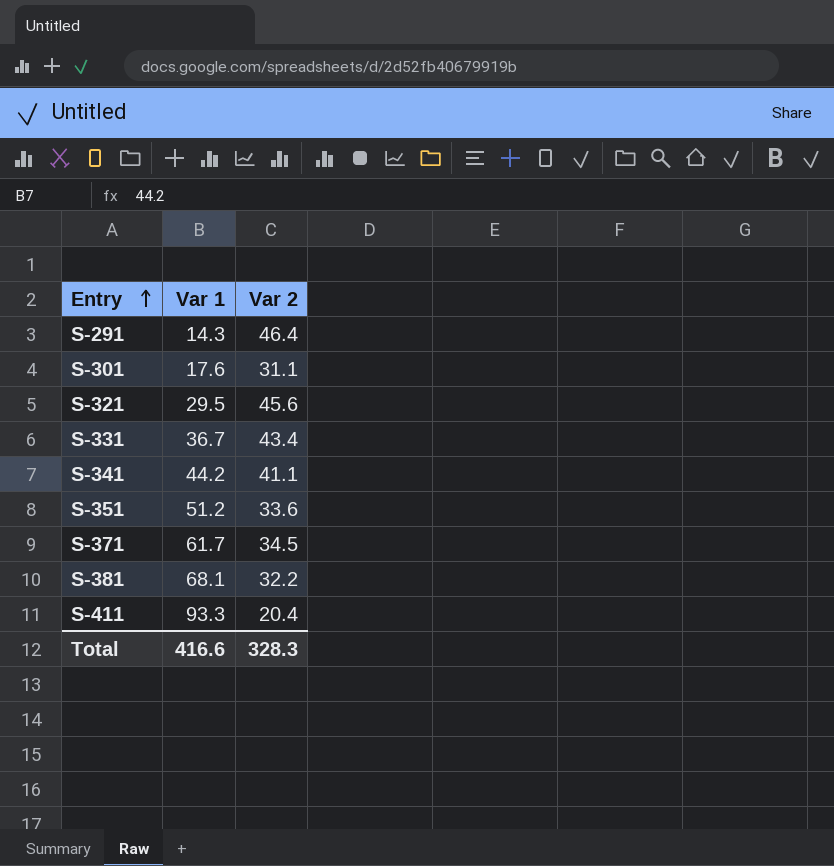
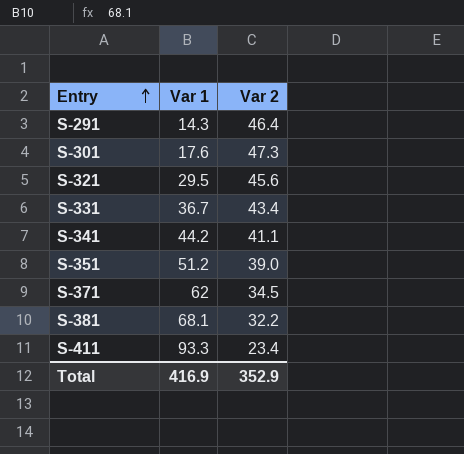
S-301 | Var 2: 31.1 -> 47.3
S-351 | Var 2: 33.6 -> 39.0
S-371 | Var 1: 61.7 -> 62
S-411 | Var 2: 20.4 -> 23.4
Total | Var 1: 416.6 -> 416.9
Total | Var 2: 328.3 -> 352.9

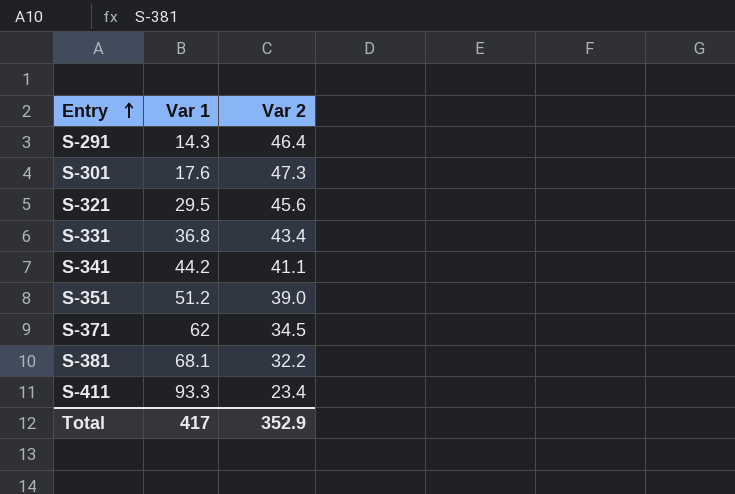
S-331 | Var 1: 36.7 -> 36.8
Total | Var 1: 416.9 -> 417

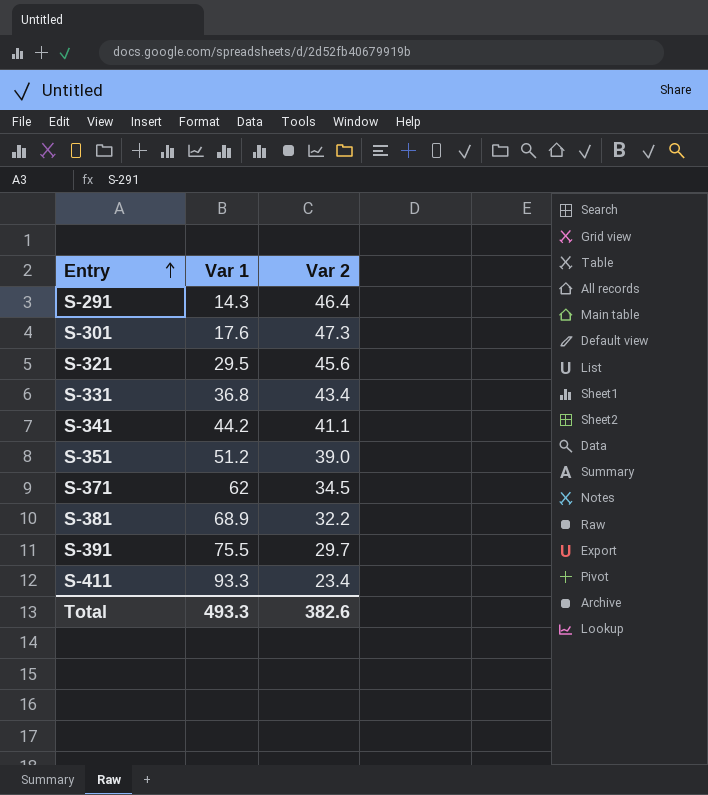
S-381 | Var 1: 68.1 -> 68.9
row S-391: none -> 75.5 | 29.7
Total | Var 1: 417 -> 493.3
Total | Var 2: 352.9 -> 382.6

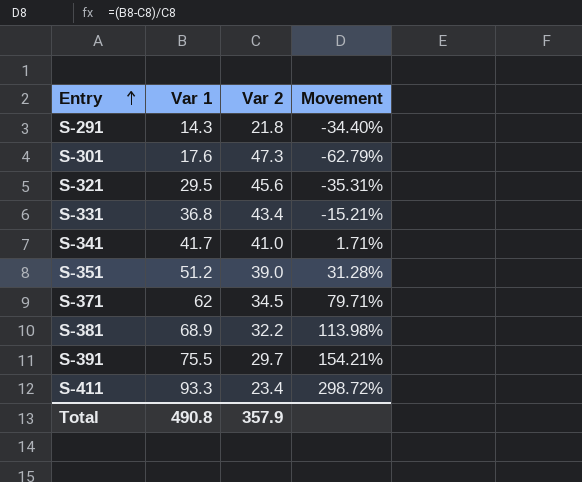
column Movement | formula: none -> ([Var 1] - [Var 2]) / [Var 2]
S-291 | Var 2: 46.4 -> 21.8
S-341 | Var 1: 44.2 -> 41.7
S-341 | Var 2: 41.1 -> 41.0
Total | Var 1: 493.3 -> 490.8
Total | Var 2: 382.6 -> 357.9

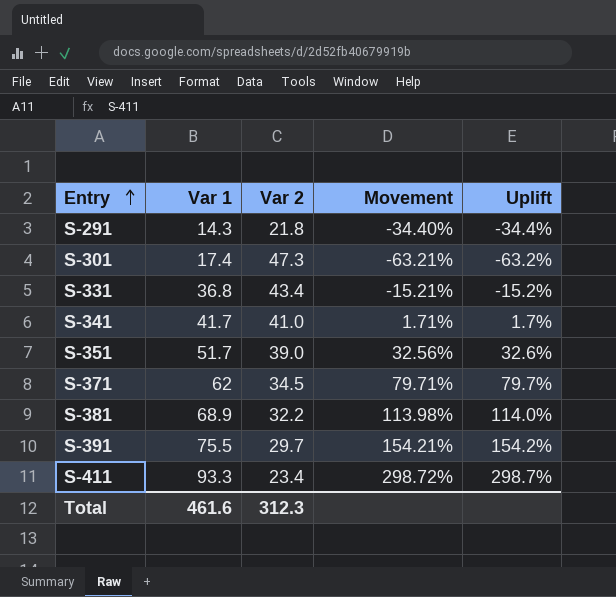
column Uplift | formula: none -> ([Var 1] - [Var 2]) / [Var 2]
row S-321: 29.5 | 45.6 | -35.31% -> none
S-301 | Var 1: 17.6 -> 17.4
S-301 | Movement: -62.79% -> -63.21%
S-351 | Var 1: 51.2 -> 51.7
S-351 | Movement: 31.28% -> 32.56%
Total | Var 1: 490.8 -> 461.6
Total | Var 2: 357.9 -> 312.3

